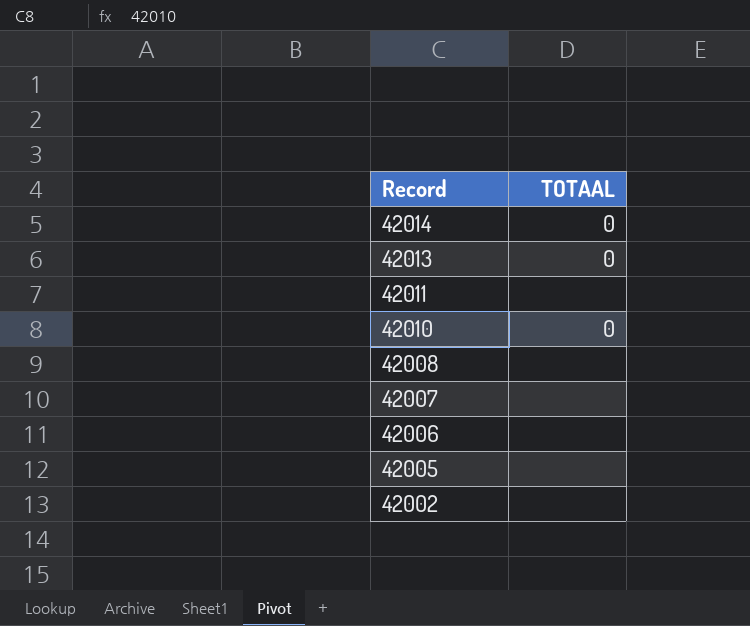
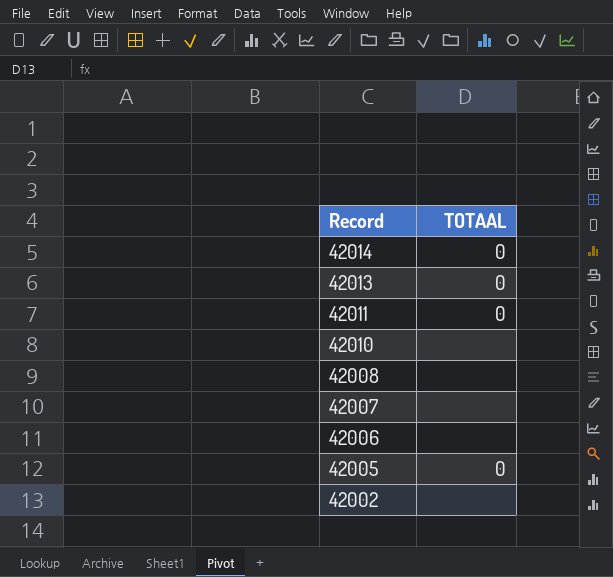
42011 | TOTAAL: none -> 0
42010 | TOTAAL: 0 -> none
42005 | TOTAAL: none -> 0

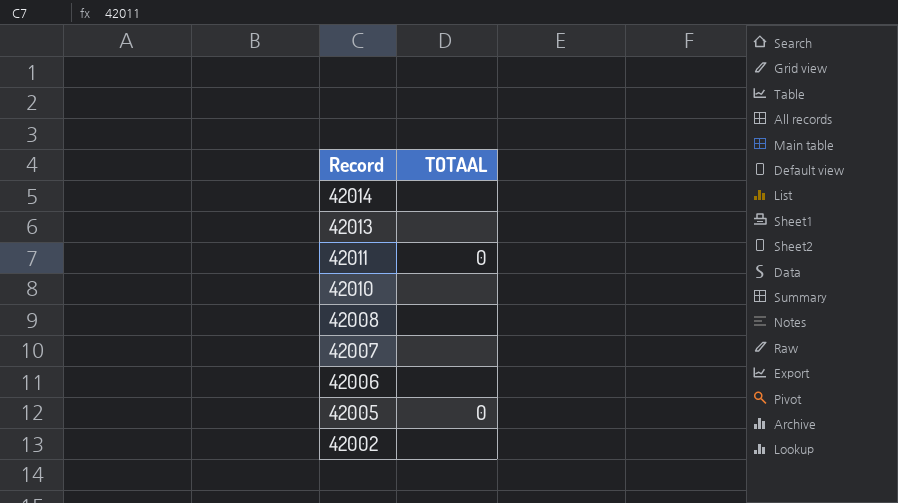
42014 | TOTAAL: 0 -> none
42013 | TOTAAL: 0 -> none

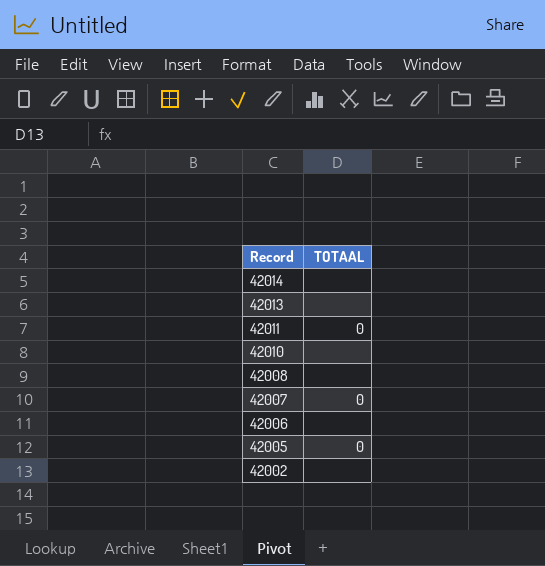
42007 | TOTAAL: none -> 0

